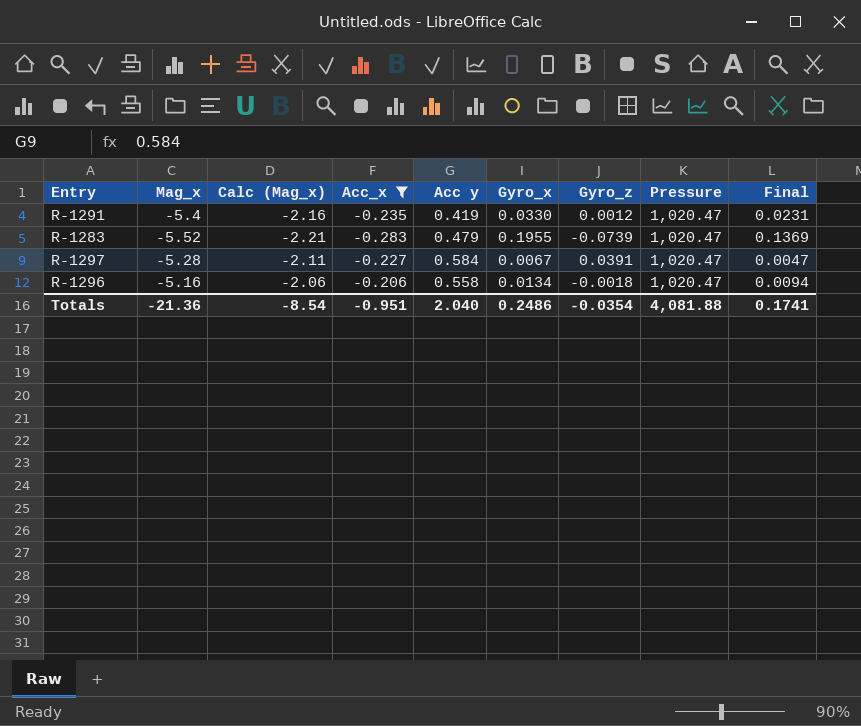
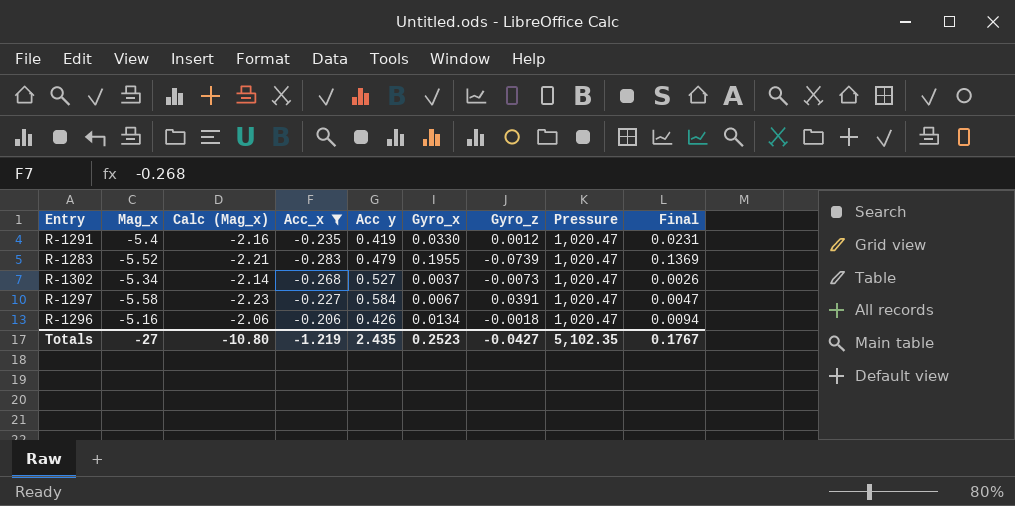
row R-1302: none -> -5.34 | -2.14 | -0.268 | 0.527 | 0.0037 | -0.0073 | 1,020.47 | 0.0026
R-1297 | Mag_x: -5.28 -> -5.58
R-1297 | Calc (Mag_x): -2.11 -> -2.23
R-1296 | Acc y: 0.558 -> 0.426
Totals | Mag_x: -21.36 -> -27
Totals | Calc (Mag_x): -8.54 -> -10.80
Totals | Acc_x: -0.951 -> -1.219
Totals | Acc y: 2.040 -> 2.435
Totals | Gyro_x: 0.2486 -> 0.2523
Totals | Gyro_z: -0.0354 -> -0.0427
Totals | Pressure: 4,081.88 -> 5,102.35
Totals | Final: 0.1741 -> 0.1767

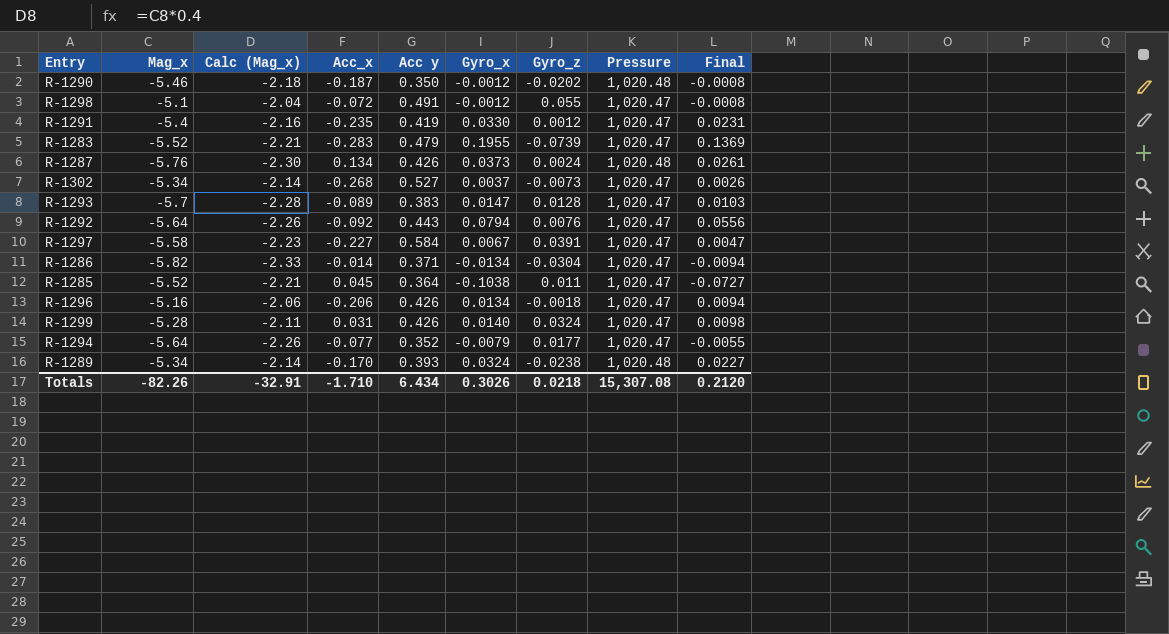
filter: Acc_x <= -0.206 -> none
Totals | Mag_x: -27 -> -82.26
Totals | Calc (Mag_x): -10.80 -> -32.91
Totals | Acc_x: -1.219 -> -1.710
Totals | Acc y: 2.435 -> 6.434
Totals | Gyro_x: 0.2523 -> 0.3026
Totals | Gyro_z: -0.0427 -> 0.0218
Totals | Pressure: 5,102.35 -> 15,307.08
Totals | Final: 0.1767 -> 0.2120

